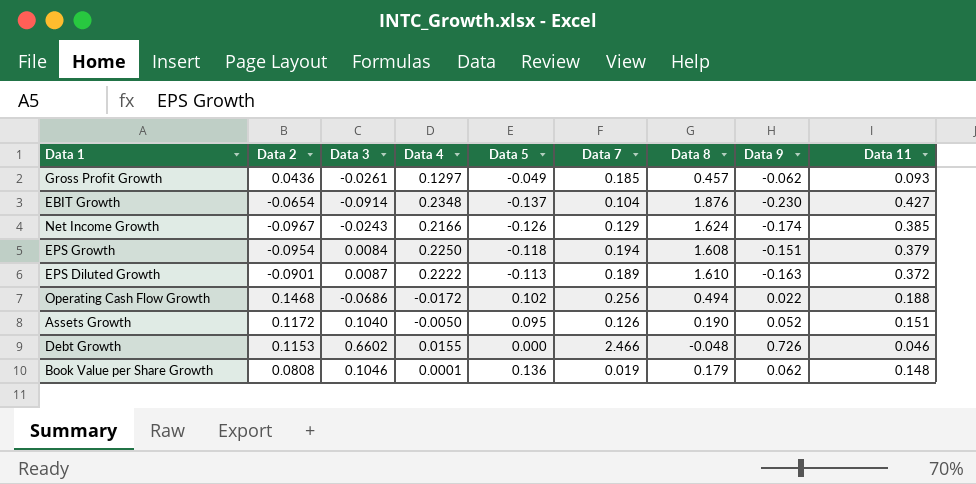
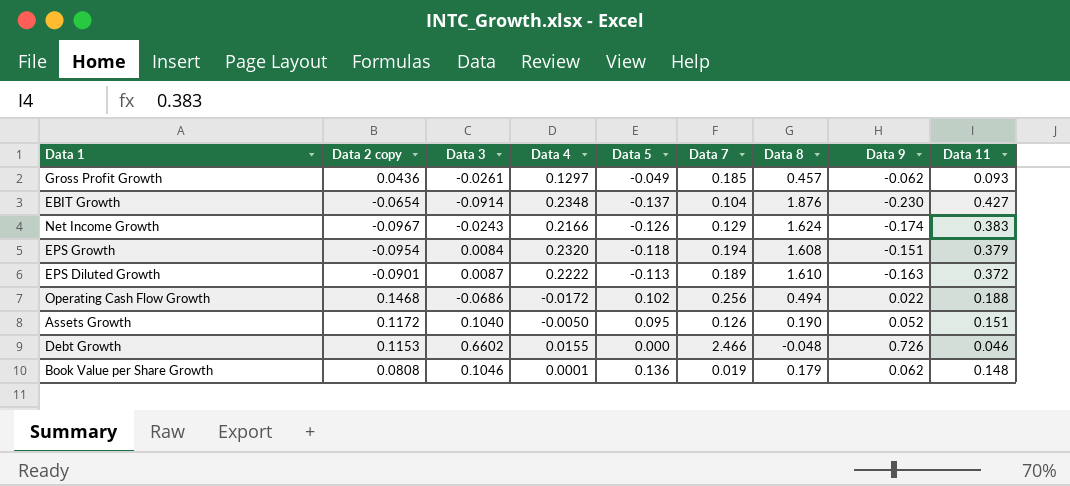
column name: Data 2 -> Data 2 copy
Net Income Growth | Data 11: 0.385 -> 0.383
EPS Growth | Data 4: 0.2250 -> 0.2320

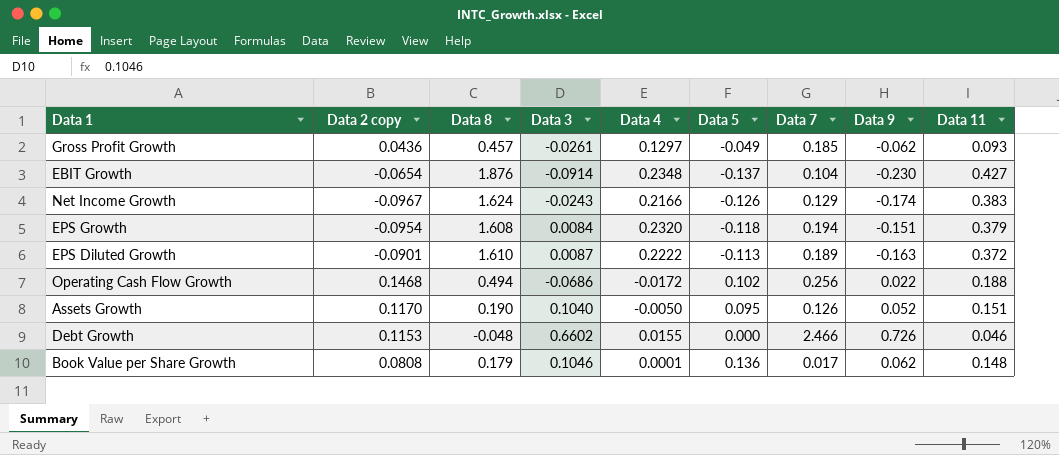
column Data 8 | position: 7 -> 3
Assets Growth | Data 2 copy: 0.1172 -> 0.1170
Book Value per Share Growth | Data 7: 0.019 -> 0.017

